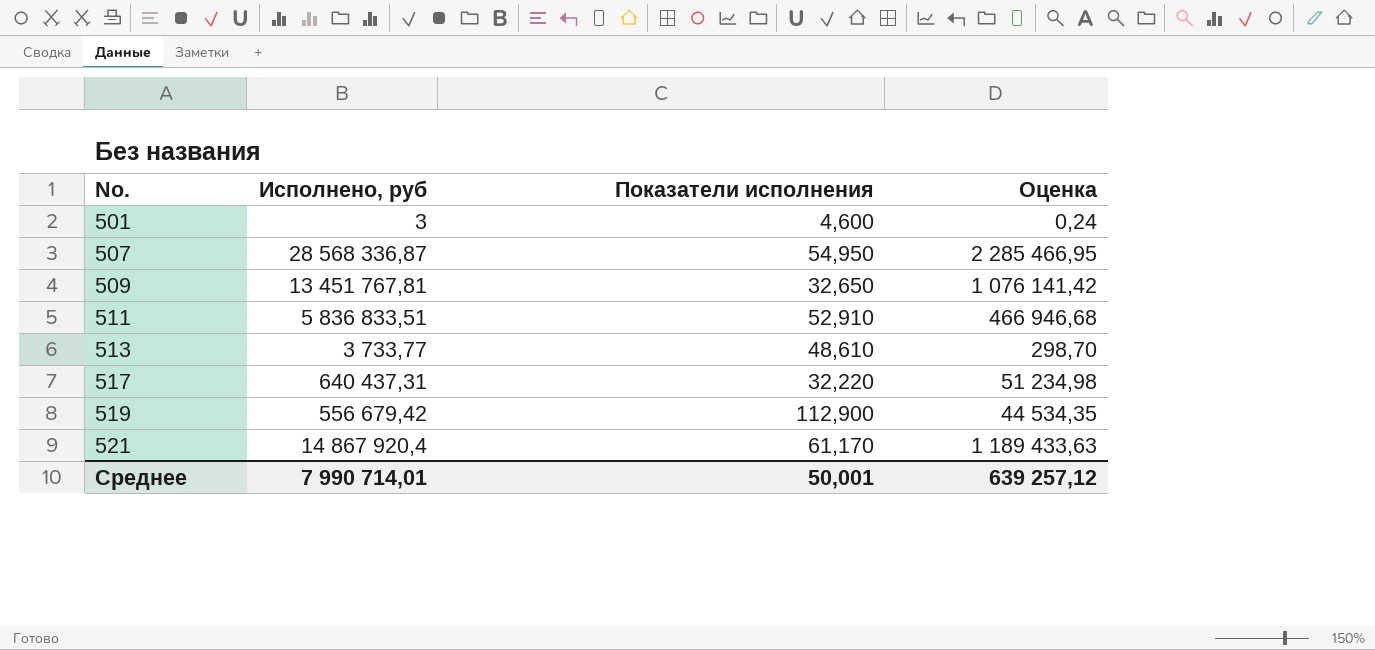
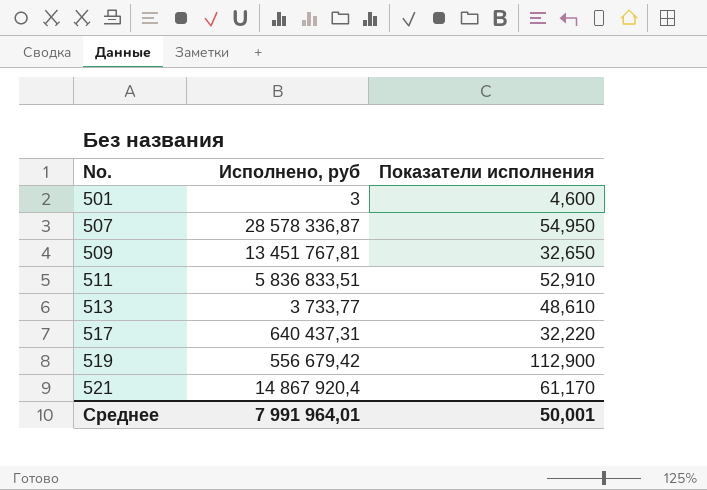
column Оценка | formula: [Исполнено, руб] * 0,08 -> none
507 | Исполнено, руб: 28 568 336,87 -> 28 578 336,87
Среднее | Исполнено, руб: 7 990 714,01 -> 7 991 964,01

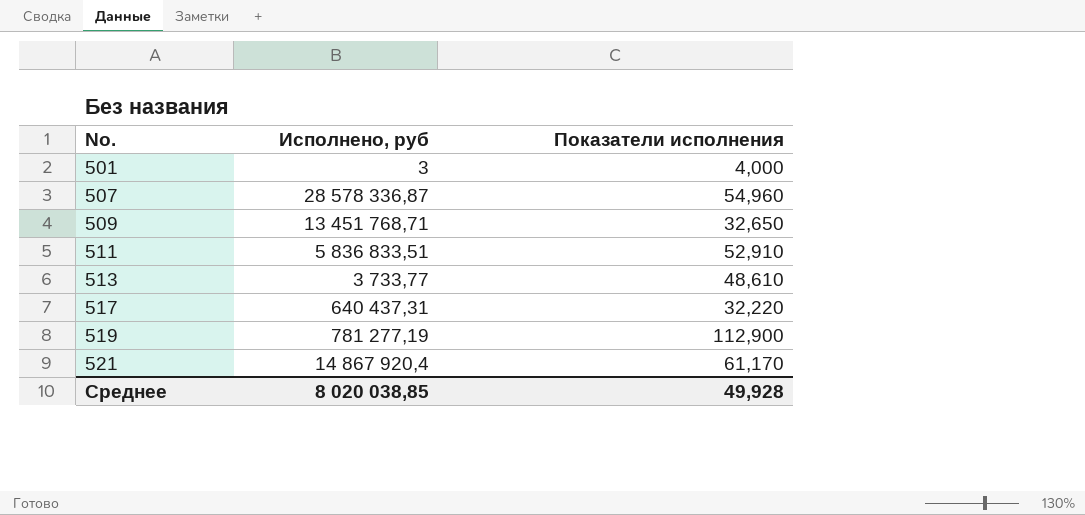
501 | Показатели исполнения: 4,600 -> 4,000
507 | Показатели исполнения: 54,950 -> 54,960
509 | Исполнено, руб: 13 451 767,81 -> 13 451 768,71
519 | Исполнено, руб: 556 679,42 -> 781 277,19
Среднее | Исполнено, руб: 7 991 964,01 -> 8 020 038,85
Среднее | Показатели исполнения: 50,001 -> 49,928

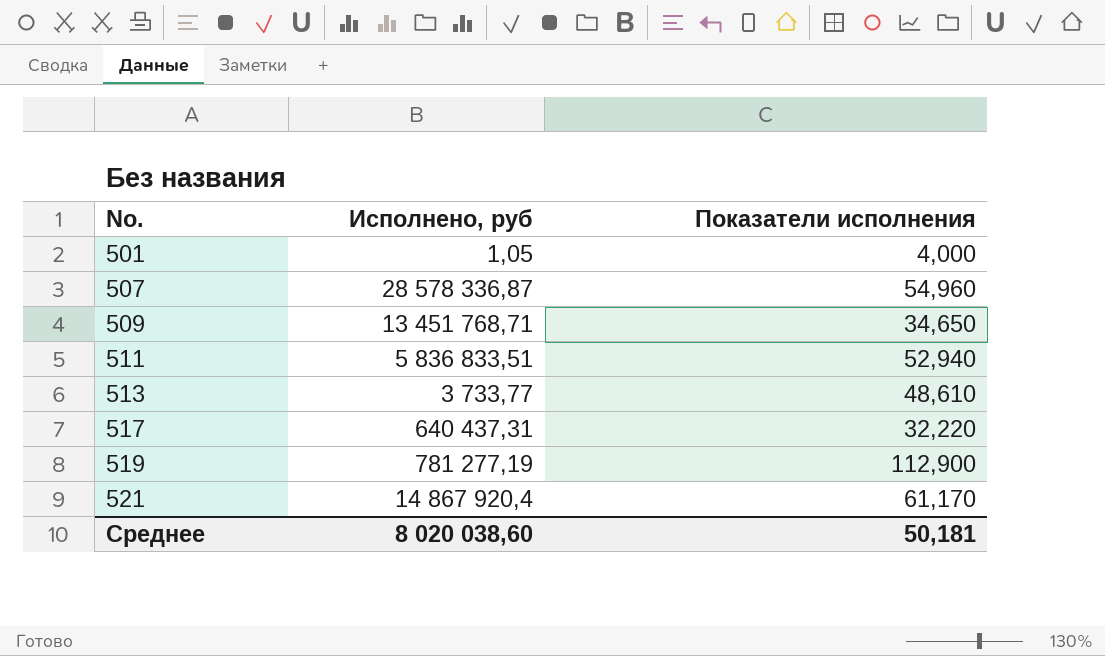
501 | Исполнено, руб: 3 -> 1,05
509 | Показатели исполнения: 32,650 -> 34,650
511 | Показатели исполнения: 52,910 -> 52,940
Среднее | Исполнено, руб: 8 020 038,85 -> 8 020 038,60
Среднее | Показатели исполнения: 49,928 -> 50,181

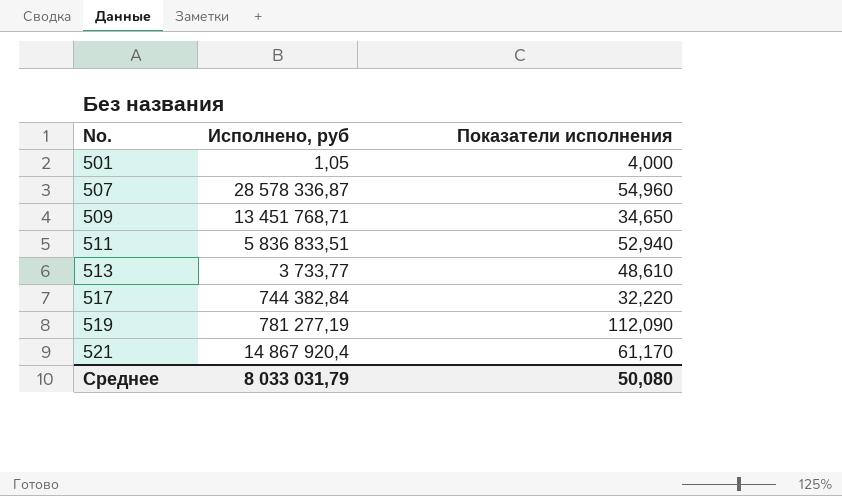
517 | Исполнено, руб: 640 437,31 -> 744 382,84
519 | Показатели исполнения: 112,900 -> 112,090
Среднее | Исполнено, руб: 8 020 038,60 -> 8 033 031,79
Среднее | Показатели исполнения: 50,181 -> 50,080

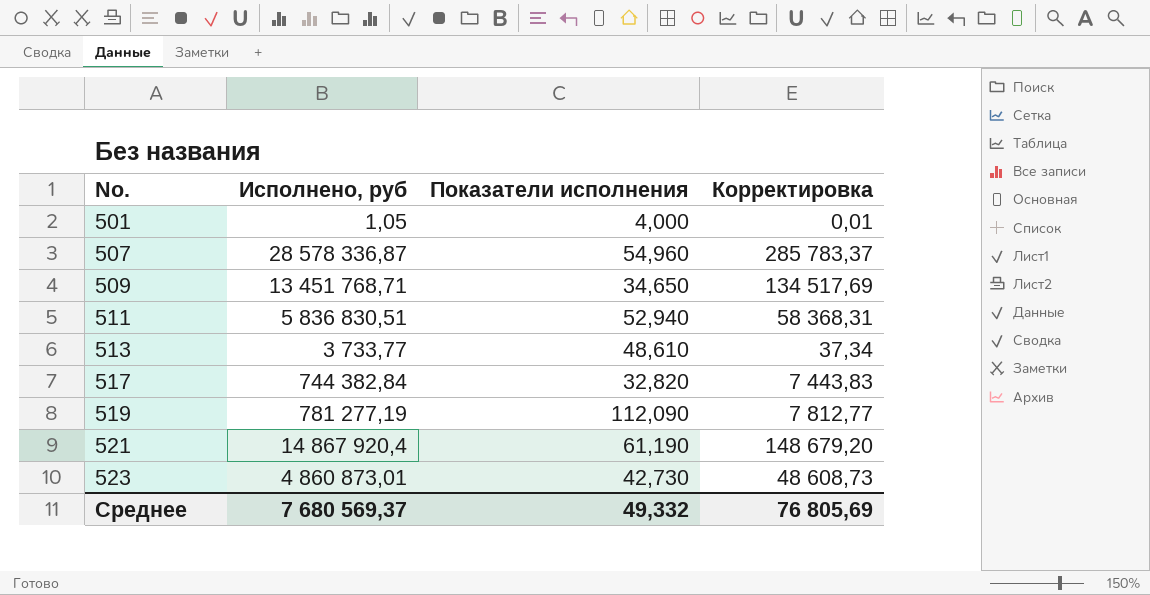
column Корректировка | formula: none -> [Исполнено, руб] * 0,01
511 | Исполнено, руб: 5 836 833,51 -> 5 836 830,51
517 | Показатели исполнения: 32,220 -> 32,820
521 | Показатели исполнения: 61,170 -> 61,190
row 523: none -> 4 860 873,01 | 42,730 | 48 608,73
Среднее | Исполнено, руб: 8 033 031,79 -> 7 680 569,37
Среднее | Показатели исполнения: 50,080 -> 49,332

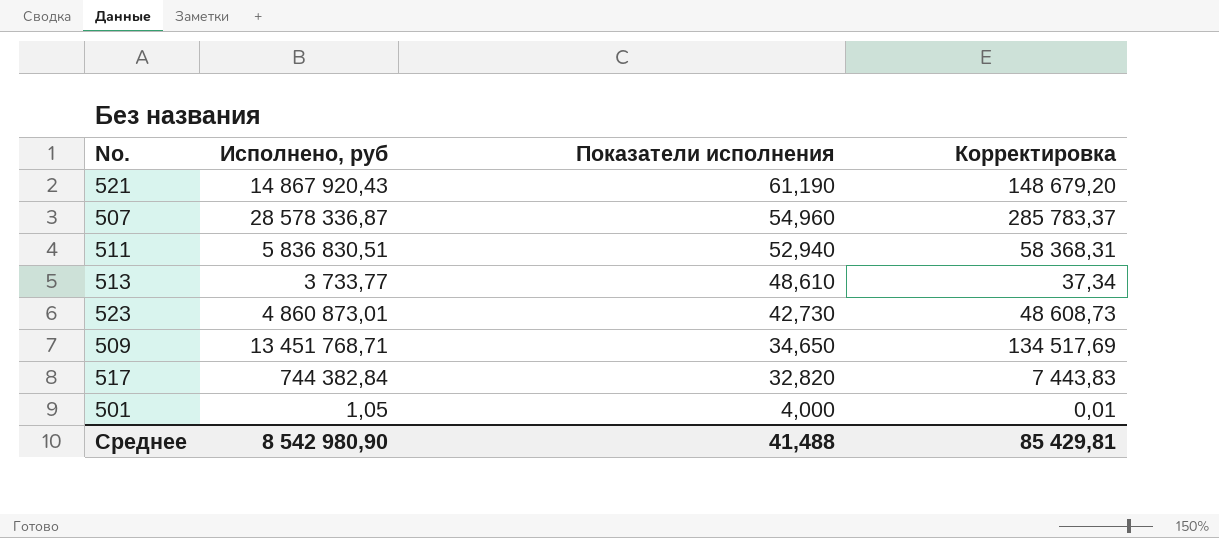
row order: No. ascending -> Показатели исполнения descending
row 519: 781 277,19 | 112,090 | 7 812,77 -> none
521 | Исполнено, руб: 14 867 920,4 -> 14 867 920,43
Среднее | Исполнено, руб: 7 680 569,37 -> 8 542 980,90
Среднее | Показатели исполнения: 49,332 -> 41,488
Среднее | Корректировка: 76 805,69 -> 85 429,81

